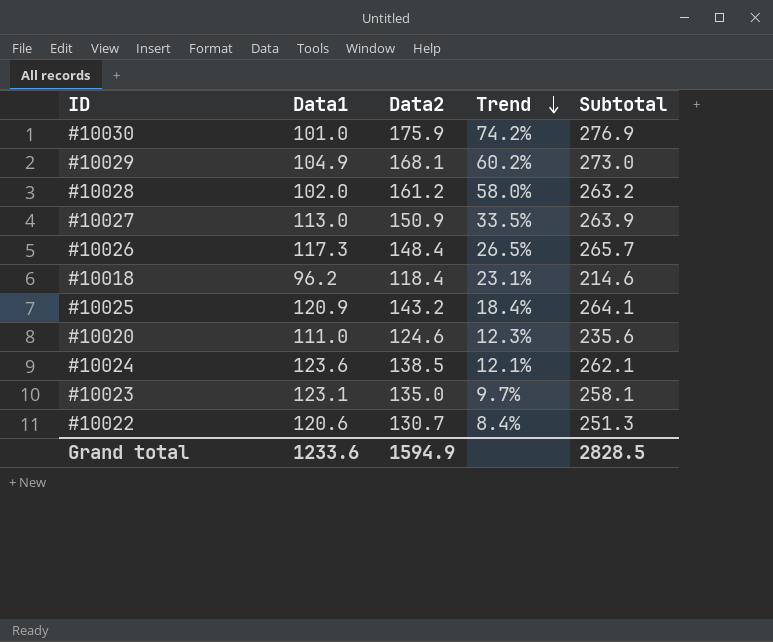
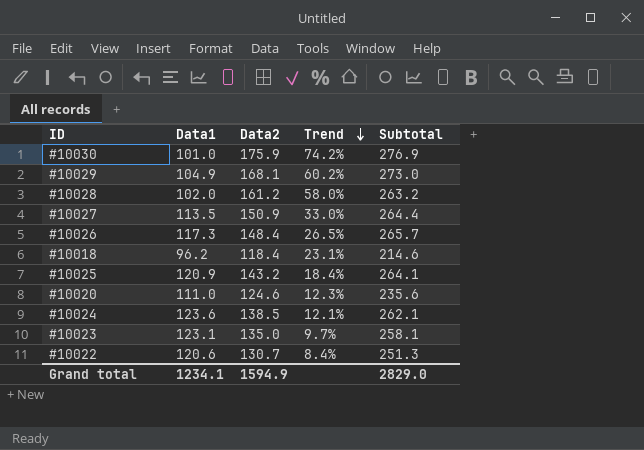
#10027 | Data1: 113.0 -> 113.5
#10027 | Trend: 33.5% -> 33.0%
#10027 | Subtotal: 263.9 -> 264.4
Grand total | Data1: 1233.6 -> 1234.1
Grand total | Subtotal: 2828.5 -> 2829.0

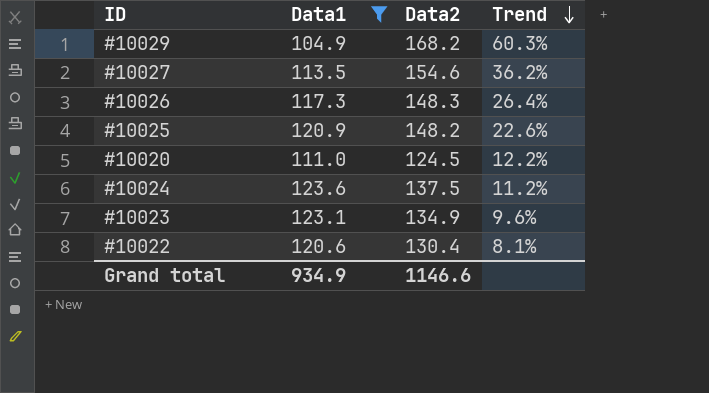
filter: none -> Data1 >= 104.9
column Subtotal | formula: [Data1] + [Data2] -> none
#10029 | Data2: 168.1 -> 168.2
#10029 | Trend: 60.2% -> 60.3%
#10027 | Data2: 150.9 -> 154.6
#10027 | Trend: 33.0% -> 36.2%
#10026 | Data2: 148.4 -> 148.3
#10026 | Trend: 26.5% -> 26.4%
#10025 | Data2: 143.2 -> 148.2
#10025 | Trend: 18.4% -> 22.6%
#10020 | Data2: 124.6 -> 124.5
#10020 | Trend: 12.3% -> 12.2%
#10024 | Data2: 138.5 -> 137.5
#10024 | Trend: 12.1% -> 11.2%
#10023 | Data2: 135.0 -> 134.9
#10023 | Trend: 9.7% -> 9.6%
#10022 | Data2: 130.7 -> 130.4
#10022 | Trend: 8.4% -> 8.1%
Grand total | Data1: 1234.1 -> 934.9
Grand total | Data2: 1594.9 -> 1146.6

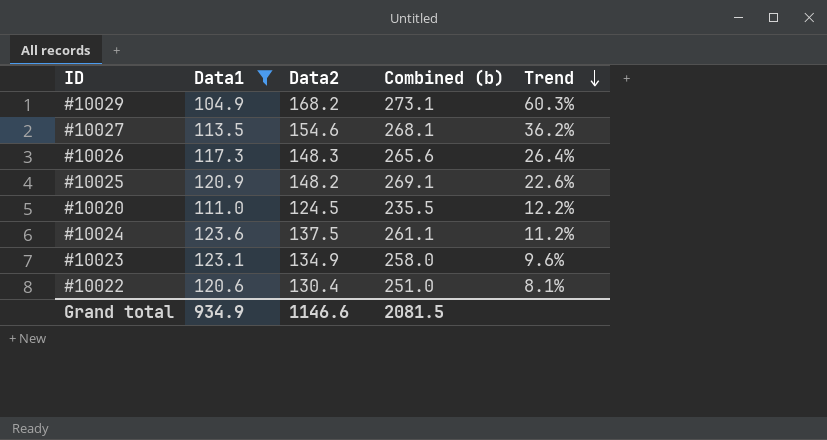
column Combined (b) | formula: none -> [Data1] + [Data2]

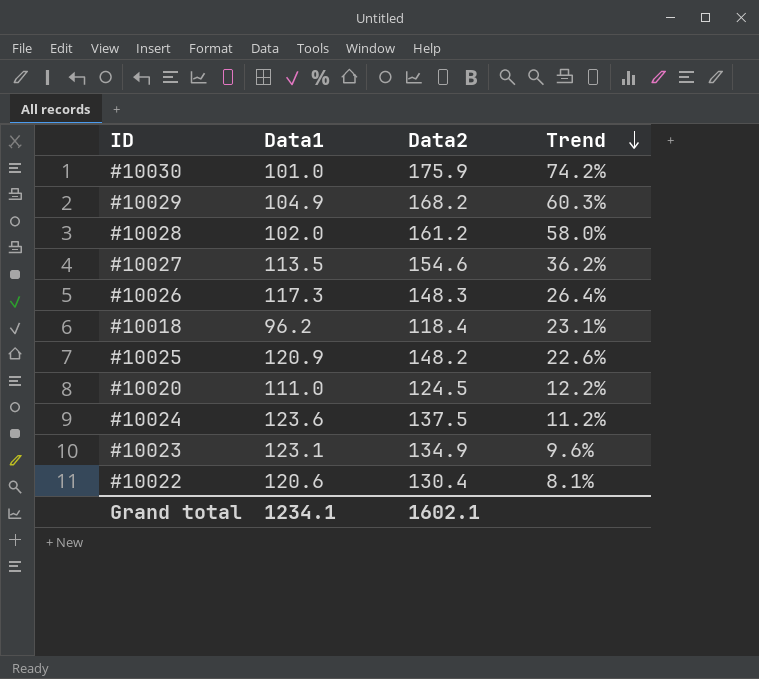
filter: Data1 >= 104.9 -> none
column Combined (b) | formula: [Data1] + [Data2] -> none
Grand total | Data1: 934.9 -> 1234.1
Grand total | Data2: 1146.6 -> 1602.1

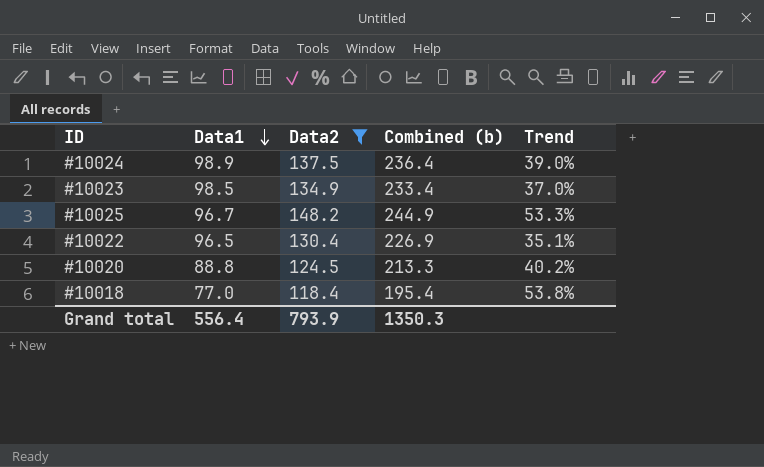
filter: none -> Data2 <= 148.2
row order: Trend descending -> Data1 descending
column Combined (b) | formula: none -> [Data1] + [Data2]
#10024 | Data1: 123.6 -> 98.9
#10024 | Trend: 11.2% -> 39.0%
#10023 | Data1: 123.1 -> 98.5
#10023 | Trend: 9.6% -> 37.0%
#10025 | Data1: 120.9 -> 96.7
#10025 | Trend: 22.6% -> 53.3%
#10022 | Data1: 120.6 -> 96.5
#10022 | Trend: 8.1% -> 35.1%
#10020 | Data1: 111.0 -> 88.8
#10020 | Trend: 12.2% -> 40.2%
#10018 | Data1: 96.2 -> 77.0
#10018 | Trend: 23.1% -> 53.8%
Grand total | Data1: 1234.1 -> 556.4
Grand total | Data2: 1602.1 -> 793.9

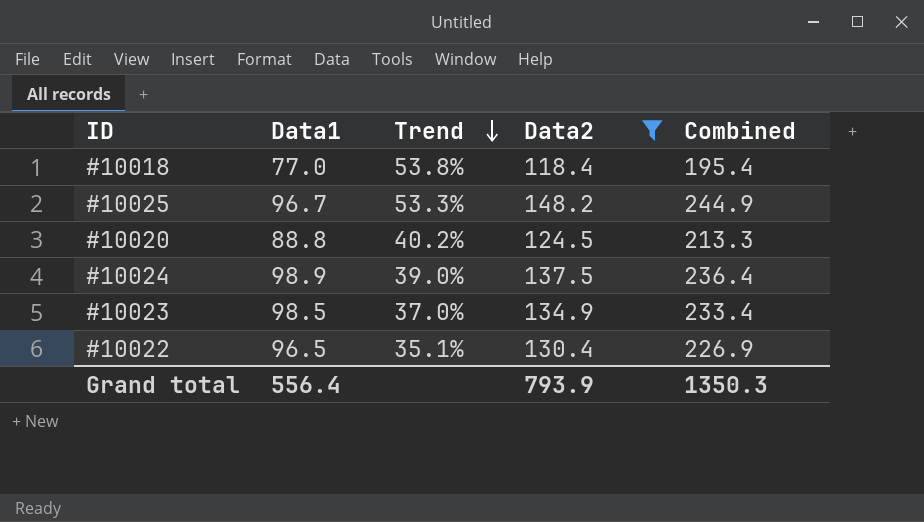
row order: Data1 descending -> Trend descending
column Trend | position: 5 -> 3
column name: Combined (b) -> Combined

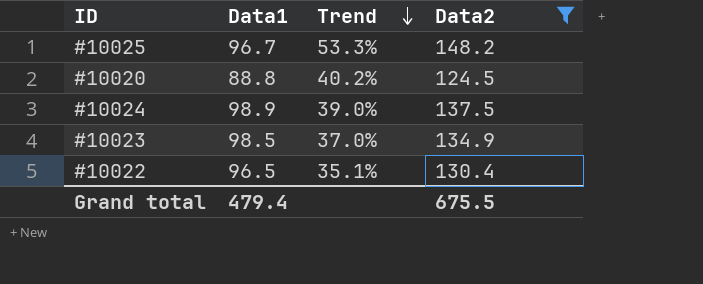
column Combined | formula: [Data1] + [Data2] -> none
row #10018: 77.0 | 53.8% | 118.4 | 195.4 -> none
Grand total | Data1: 556.4 -> 479.4
Grand total | Data2: 793.9 -> 675.5

